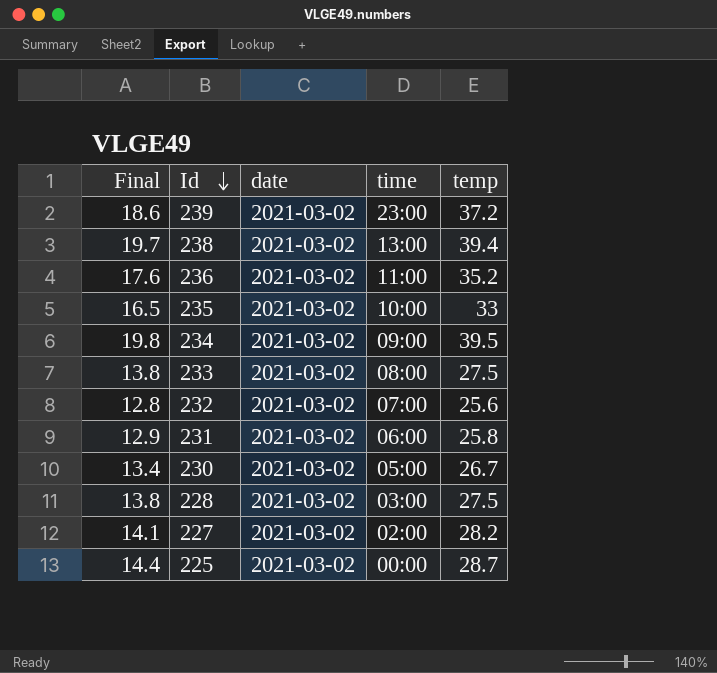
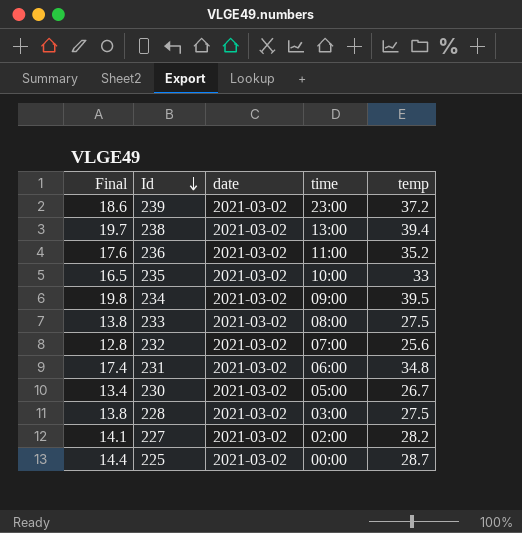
231 | Final: 12.9 -> 17.4
231 | temp: 25.8 -> 34.8

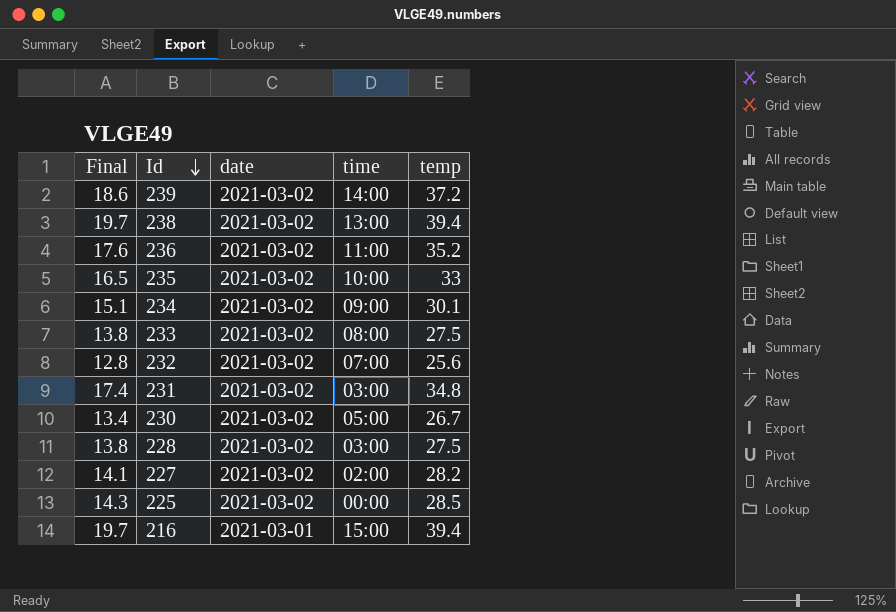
239 | time: 23:00 -> 14:00
234 | Final: 19.8 -> 15.1
234 | temp: 39.5 -> 30.1
231 | time: 06:00 -> 03:00
225 | Final: 14.4 -> 14.3
225 | temp: 28.7 -> 28.5
row 216: none -> 19.7 | 2021-03-01 | 15:00 | 39.4

